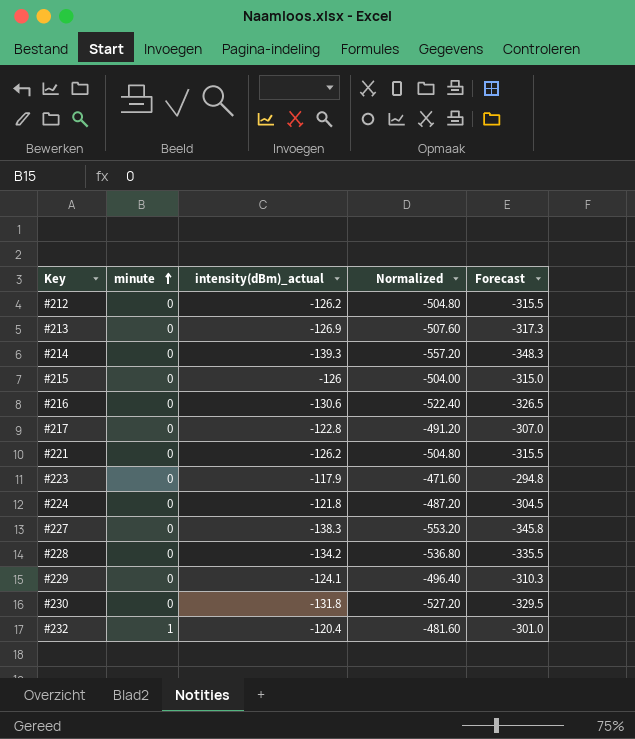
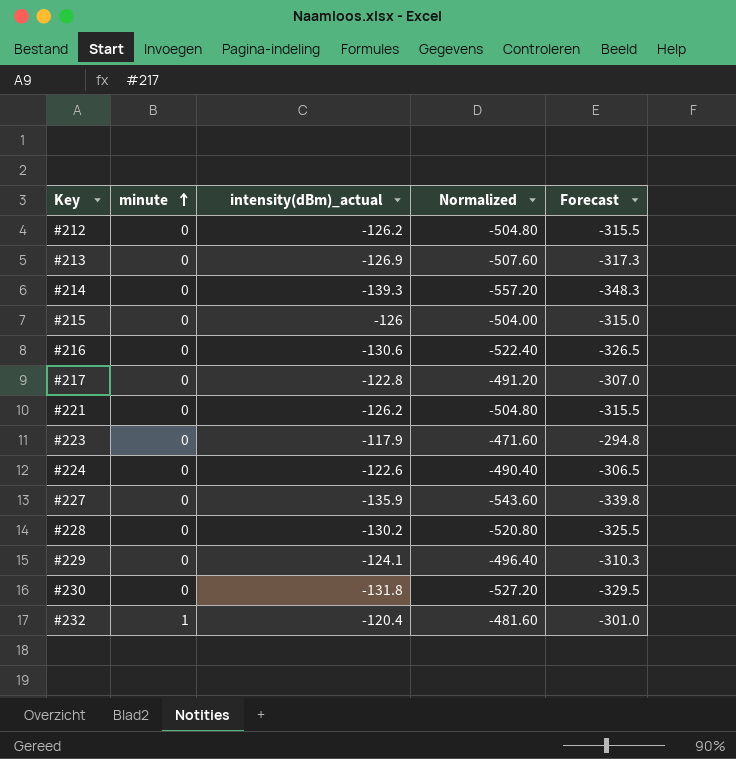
#224 | intensity(dBm)_actual: -121.8 -> -122.6
#224 | Normalized: -487.20 -> -490.40
#224 | Forecast: -304.5 -> -306.5
#227 | intensity(dBm)_actual: -138.3 -> -135.9
#227 | Normalized: -553.20 -> -543.60
#227 | Forecast: -345.8 -> -339.8
#228 | intensity(dBm)_actual: -134.2 -> -130.2
#228 | Normalized: -536.80 -> -520.80
#228 | Forecast: -335.5 -> -325.5

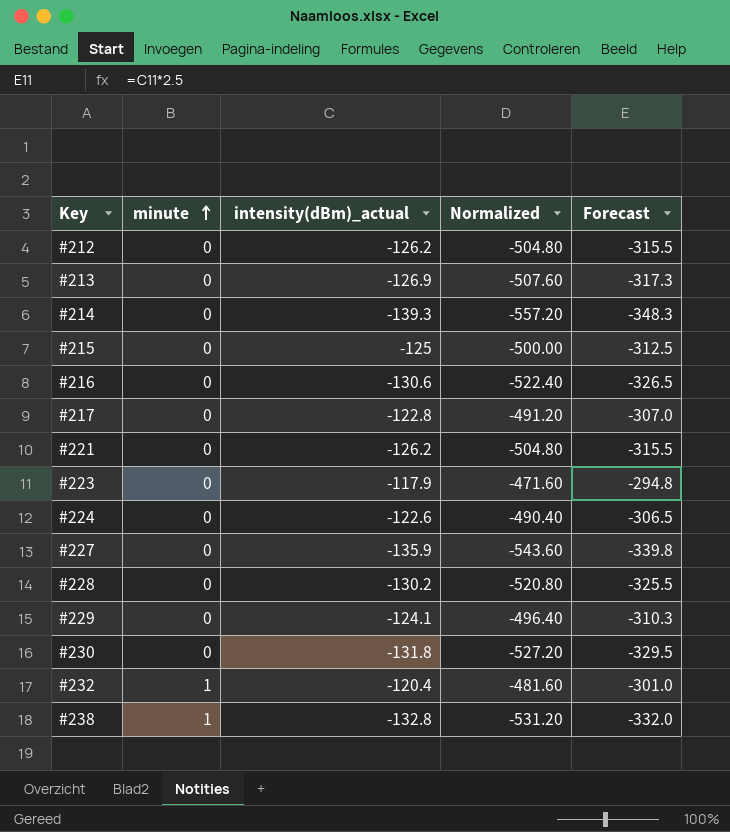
#215 | intensity(dBm)_actual: -126 -> -125
#215 | Normalized: -504.00 -> -500.00
#215 | Forecast: -315.0 -> -312.5
row #238: none -> 1 | -132.8 | -531.20 | -332.0

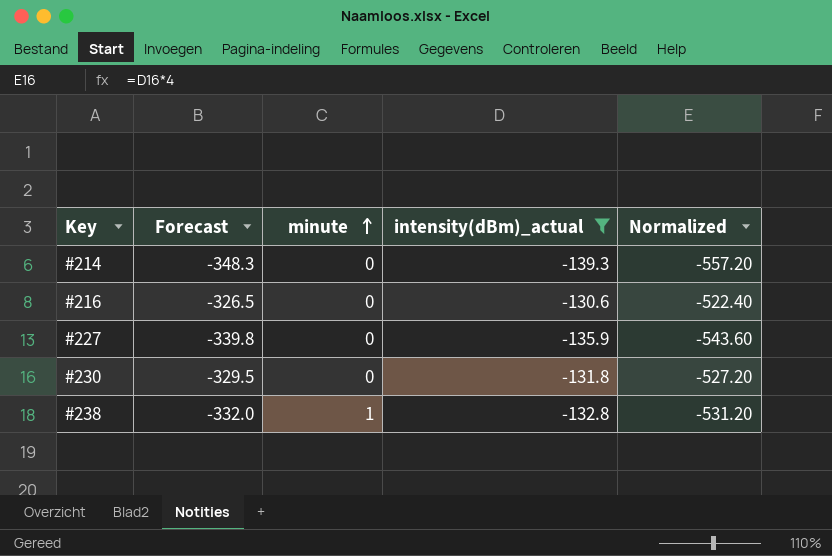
filter: none -> intensity(dBm)_actual <= -130.6
column Forecast | position: 5 -> 2

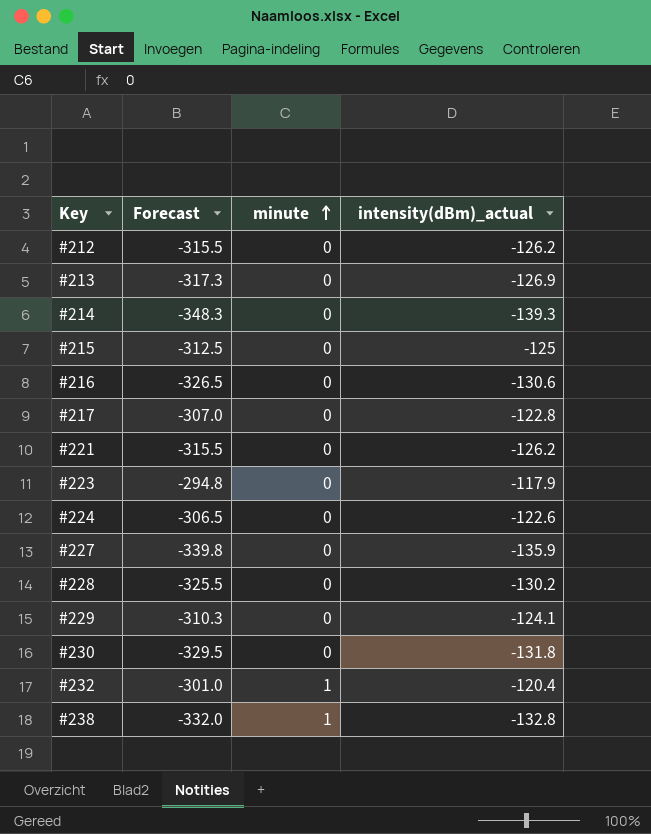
filter: intensity(dBm)_actual <= -130.6 -> none
column Normalized | formula: [intensity(dBm)_actual] * 4 -> none

